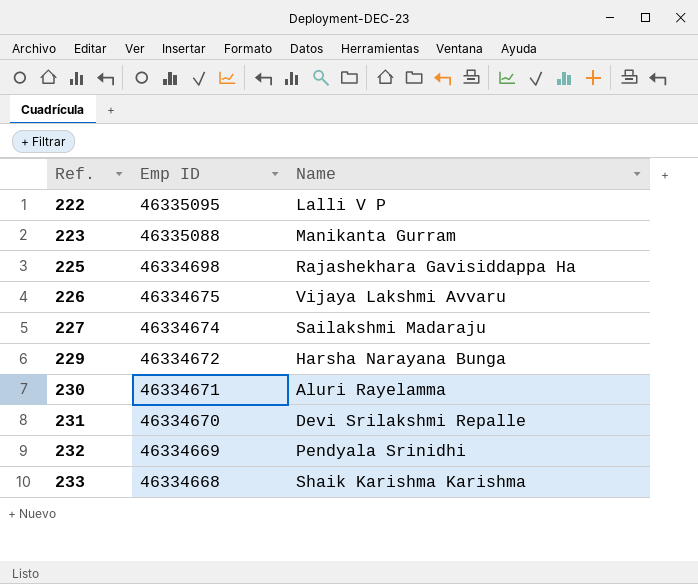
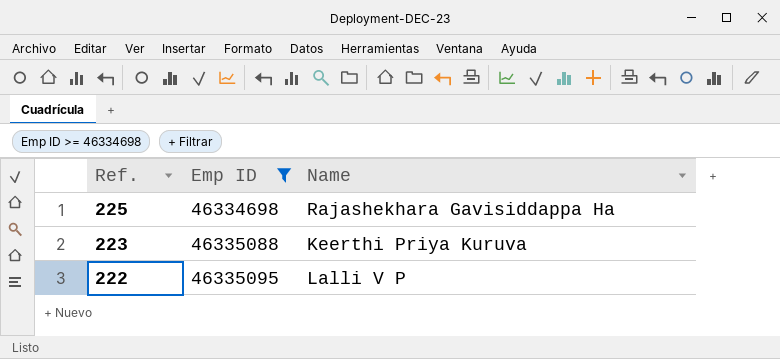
filter: none -> Emp ID >= 46334698
row order: Ref. ascending -> Ref. descending
223 | Name: Manikanta Gurram -> Keerthi Priya Kuruva

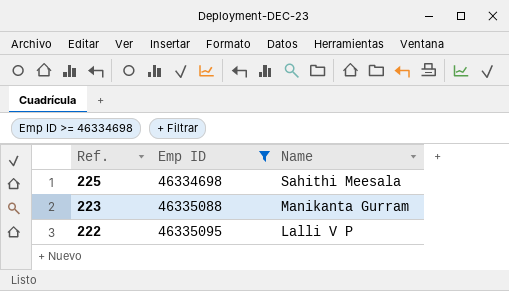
225 | Name: Rajashekhara Gavisiddappa Ha -> Sahithi Meesala
223 | Name: Keerthi Priya Kuruva -> Manikanta Gurram

